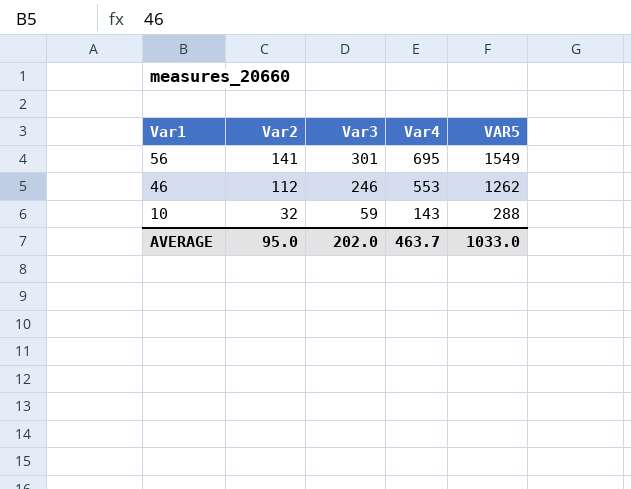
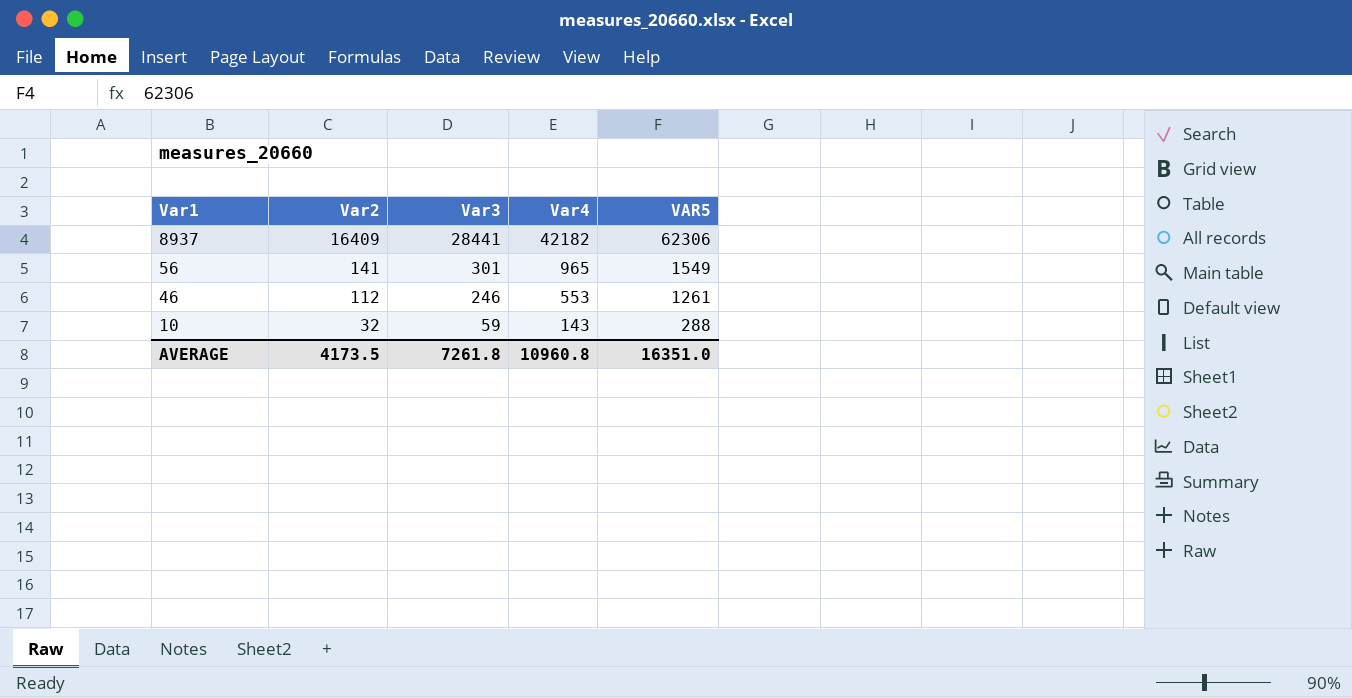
row 8937: none -> 16409 | 28441 | 42182 | 62306
56 | Var4: 695 -> 965
46 | VAR5: 1262 -> 1261
AVERAGE | Var2: 95.0 -> 4173.5
AVERAGE | Var3: 202.0 -> 7261.8
AVERAGE | Var4: 463.7 -> 10960.8
AVERAGE | VAR5: 1033.0 -> 16351.0

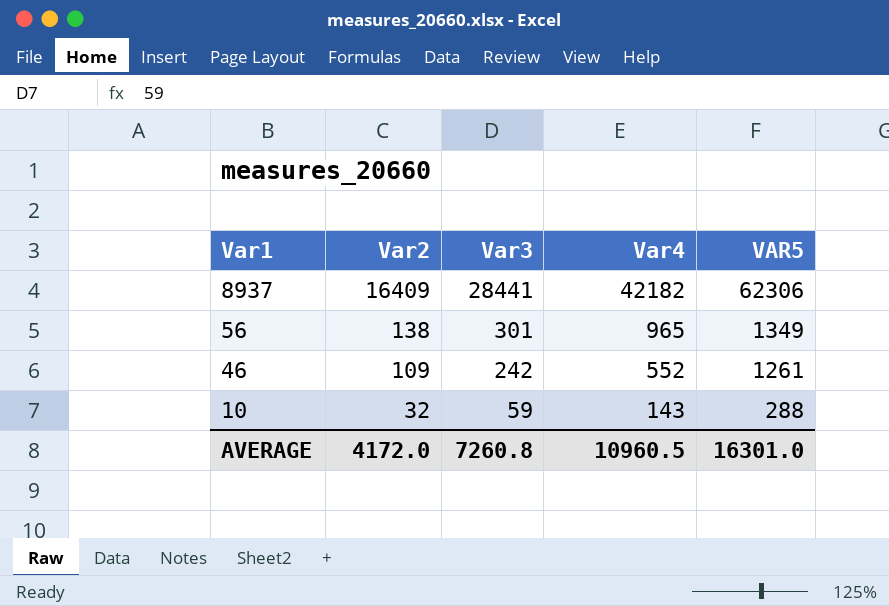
56 | Var2: 141 -> 138
56 | VAR5: 1549 -> 1349
46 | Var2: 112 -> 109
46 | Var3: 246 -> 242
46 | Var4: 553 -> 552
AVERAGE | Var2: 4173.5 -> 4172.0
AVERAGE | Var3: 7261.8 -> 7260.8
AVERAGE | Var4: 10960.8 -> 10960.5
AVERAGE | VAR5: 16351.0 -> 16301.0

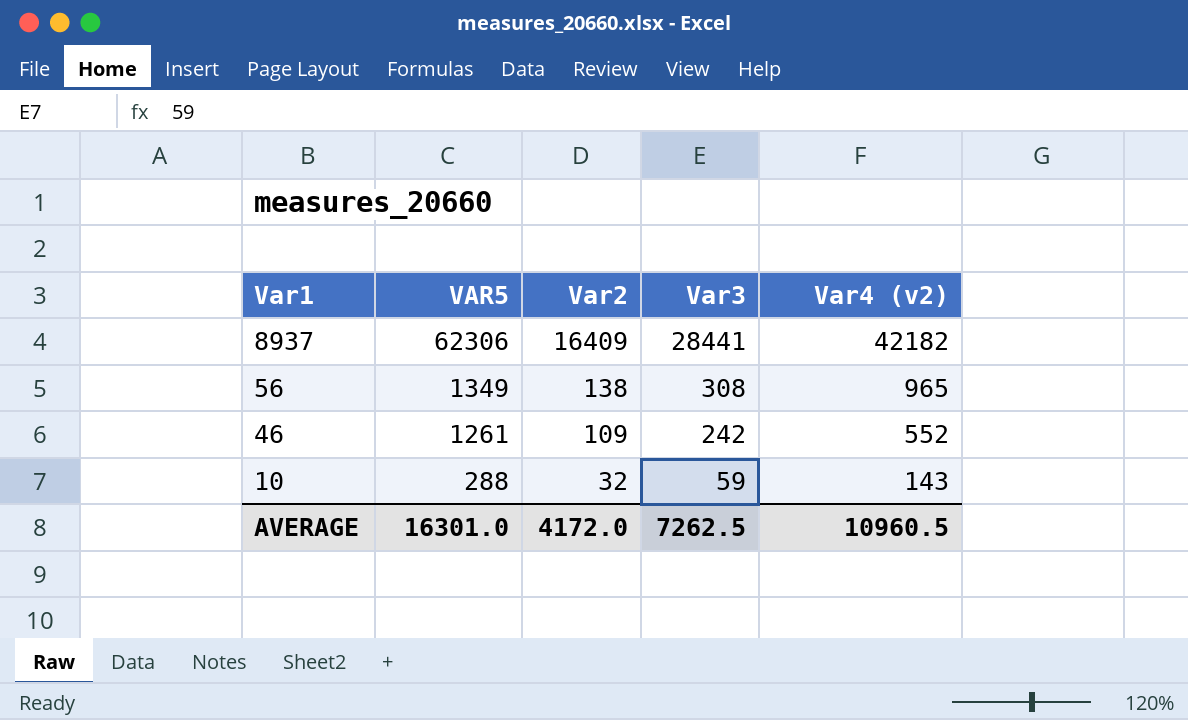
column VAR5 | position: 5 -> 2
column name: Var4 -> Var4 (v2)
56 | Var3: 301 -> 308
AVERAGE | Var3: 7260.8 -> 7262.5

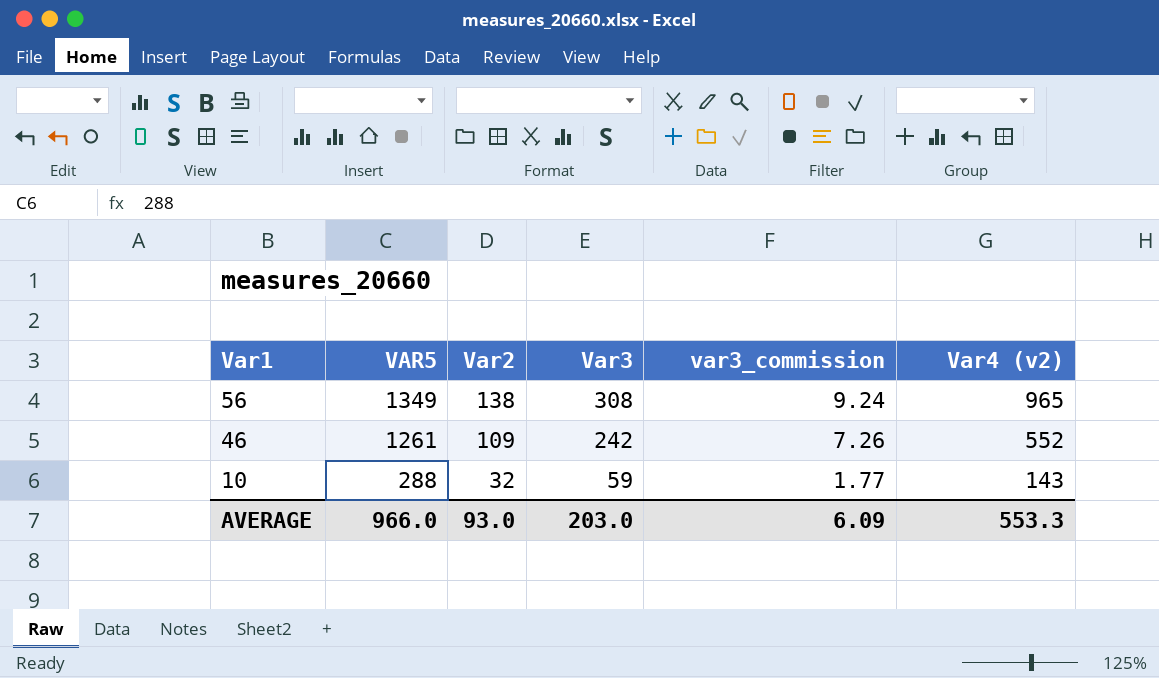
column var3_commission | formula: none -> [Var3] * 0.03
row 8937: 62306 | 16409 | 28441 | 42182 -> none
AVERAGE | VAR5: 16301.0 -> 966.0
AVERAGE | Var2: 4172.0 -> 93.0
AVERAGE | Var3: 7262.5 -> 203.0
AVERAGE | Var4 (v2): 10960.5 -> 553.3

